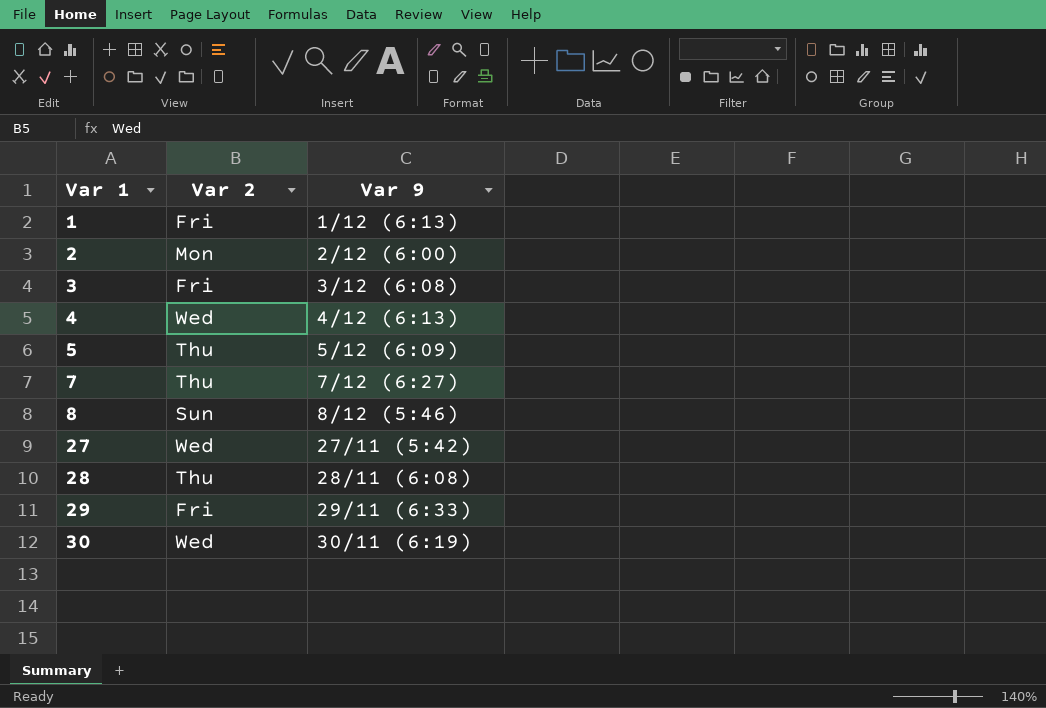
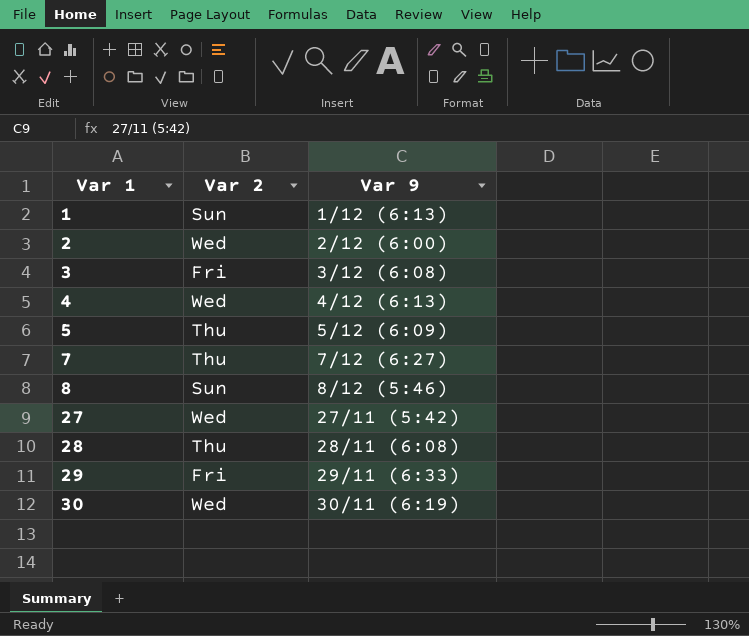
1 | Var 2: Fri -> Sun
2 | Var 2: Mon -> Wed

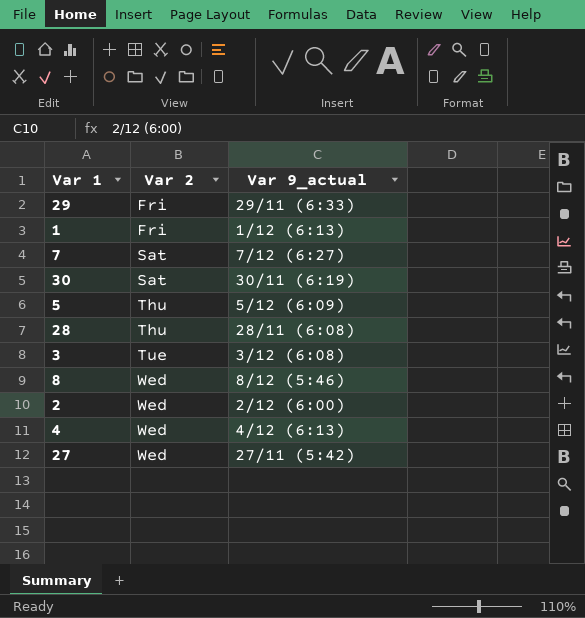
row order: Var 1 ascending -> Var 2 ascending
column name: Var 9 -> Var 9_actual
1 | Var 2: Sun -> Fri
7 | Var 2: Thu -> Sat
30 | Var 2: Wed -> Sat
3 | Var 2: Fri -> Tue
8 | Var 2: Sun -> Wed

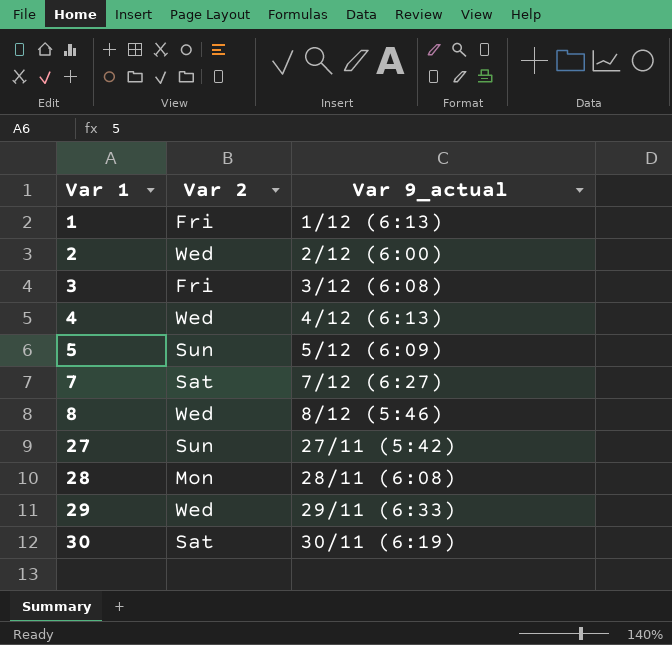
row order: Var 2 ascending -> Var 1 ascending
3 | Var 2: Tue -> Fri
5 | Var 2: Thu -> Sun
27 | Var 2: Wed -> Sun
28 | Var 2: Thu -> Mon
29 | Var 2: Fri -> Wed

